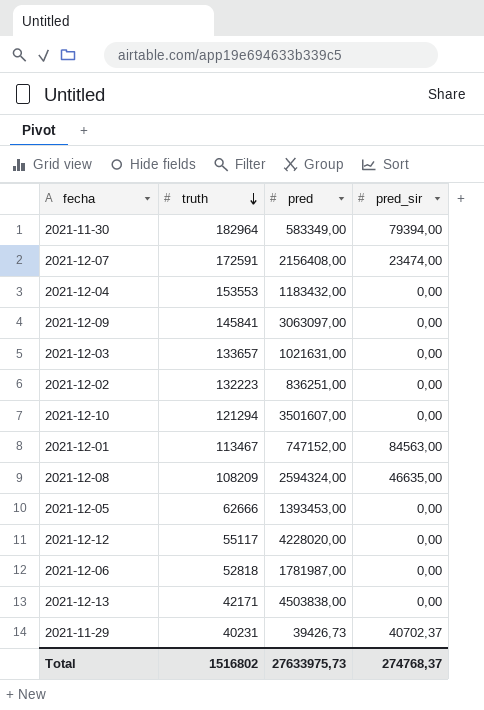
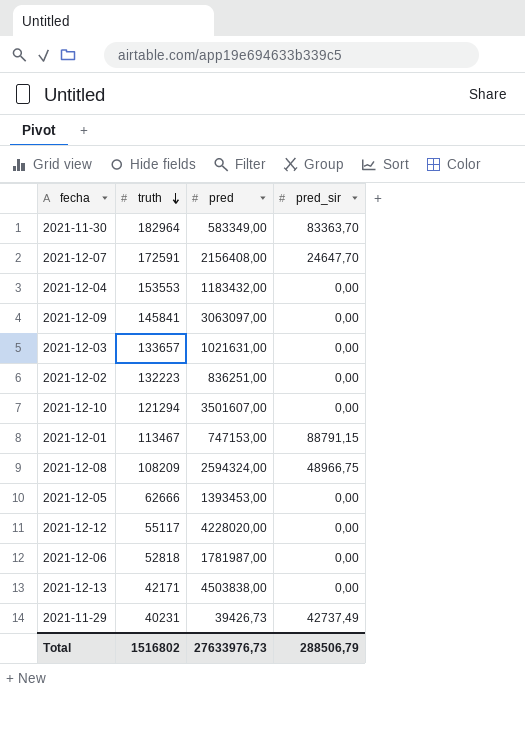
2021-11-30 | pred_sir: 79394,00 -> 83363,70
2021-12-07 | pred_sir: 23474,00 -> 24647,70
2021-12-01 | pred: 747152,00 -> 747153,00
2021-12-01 | pred_sir: 84563,00 -> 88791,15
2021-12-08 | pred_sir: 46635,00 -> 48966,75
2021-11-29 | pred_sir: 40702,37 -> 42737,49
Total | pred: 27633975,73 -> 27633976,73
Total | pred_sir: 274768,37 -> 288506,79

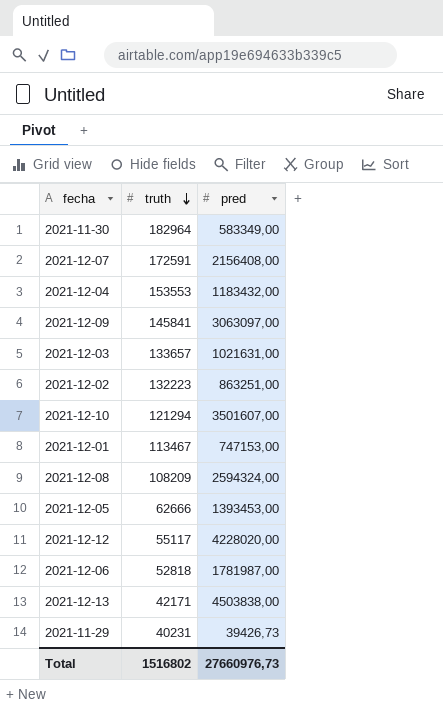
column pred_sir | position: 4 -> none
2021-12-02 | pred: 836251,00 -> 863251,00
Total | pred: 27633976,73 -> 27660976,73

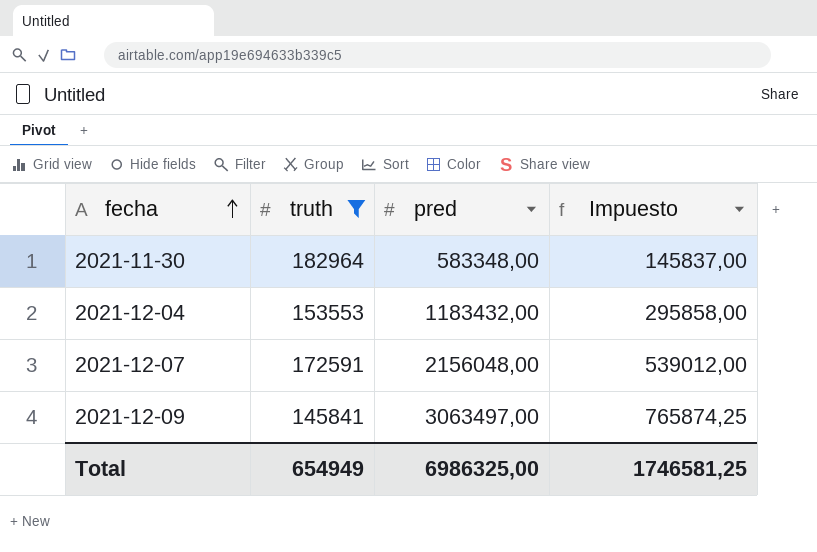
filter: none -> truth >= 145841
row order: truth descending -> fecha ascending
column Impuesto | formula: none -> [pred] * 0,25
2021-11-30 | pred: 583349,00 -> 583348,00
2021-12-07 | pred: 2156408,00 -> 2156048,00
2021-12-09 | pred: 3063097,00 -> 3063497,00
Total | truth: 1516802 -> 654949
Total | pred: 27660976,73 -> 6986325,00

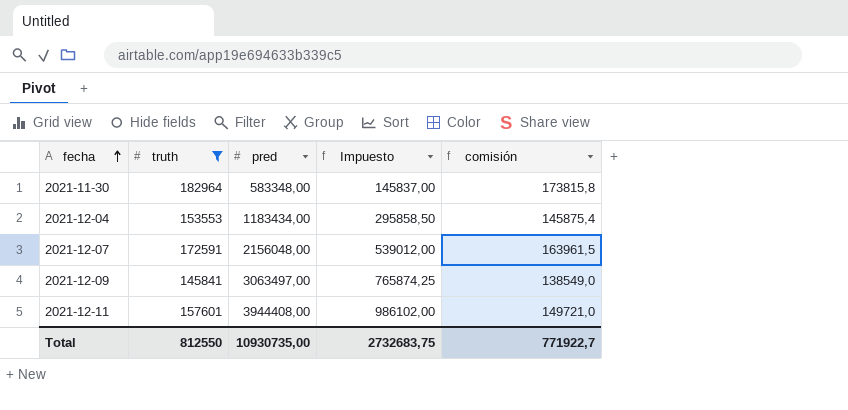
column comisión | formula: none -> [truth] * 0,95
2021-12-04 | pred: 1183432,00 -> 1183434,00
2021-12-04 | Impuesto: 295858,00 -> 295858,50
row 2021-12-11: none -> 157601 | 3944408,00 | 986102,00 | 149721,0
Total | truth: 654949 -> 812550
Total | pred: 6986325,00 -> 10930735,00
Total | Impuesto: 1746581,25 -> 2732683,75

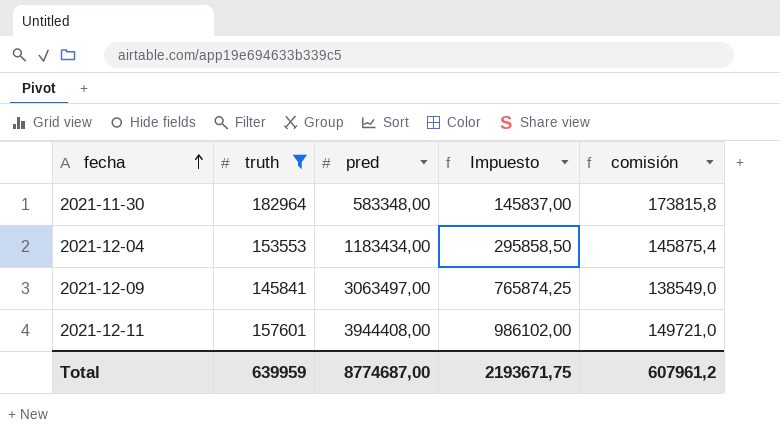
row 2021-12-07: 172591 | 2156048,00 | 539012,00 | 163961,5 -> none
Total | truth: 812550 -> 639959
Total | pred: 10930735,00 -> 8774687,00
Total | Impuesto: 2732683,75 -> 2193671,75
Total | comisión: 771922,7 -> 607961,2

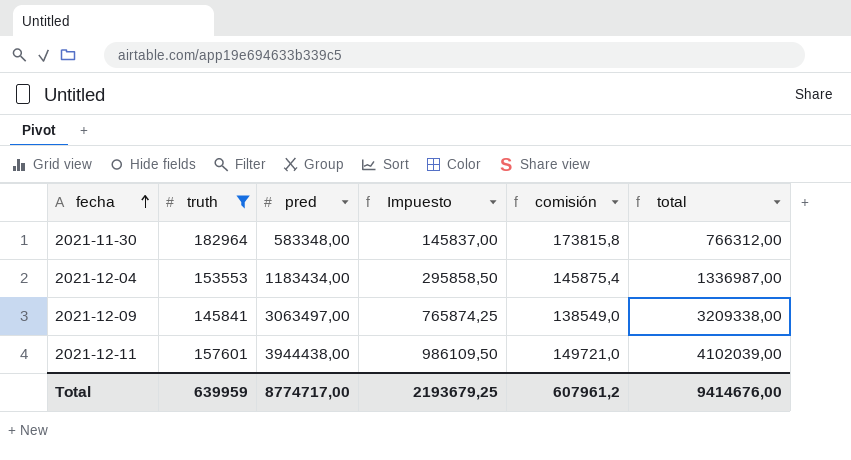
column total | formula: none -> [truth] + [pred]
2021-12-11 | pred: 3944408,00 -> 3944438,00
2021-12-11 | Impuesto: 986102,00 -> 986109,50
Total | pred: 8774687,00 -> 8774717,00
Total | Impuesto: 2193671,75 -> 2193679,25

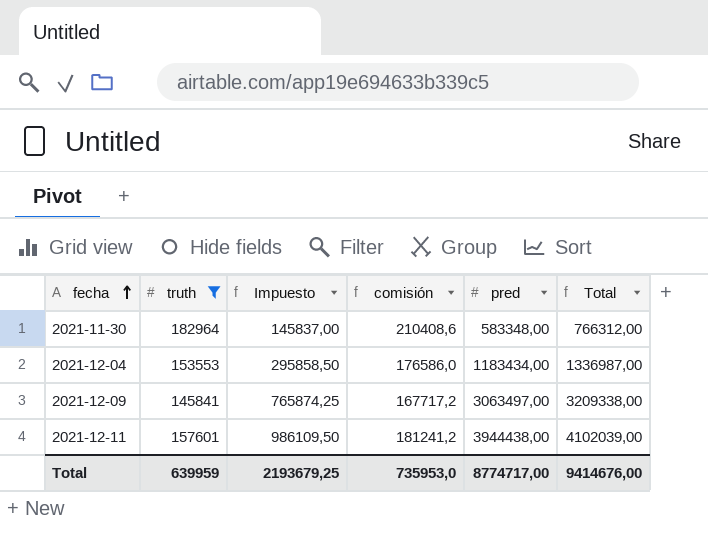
column comisión | formula: [truth] * 0,95 -> [truth] * 1,15
column pred | position: 3 -> 5
column name: total -> Total
Total | comisión: 607961,2 -> 735953,0

